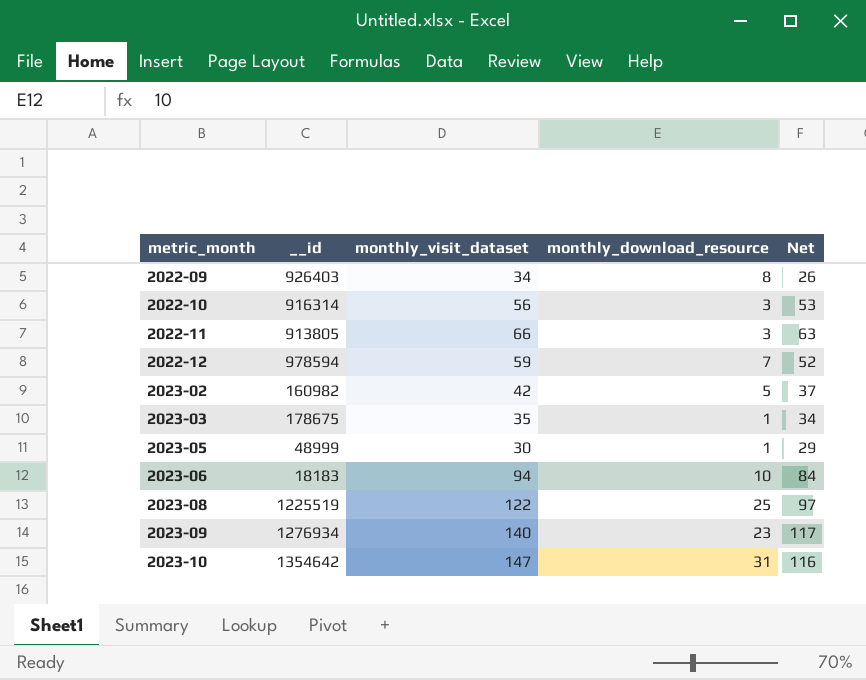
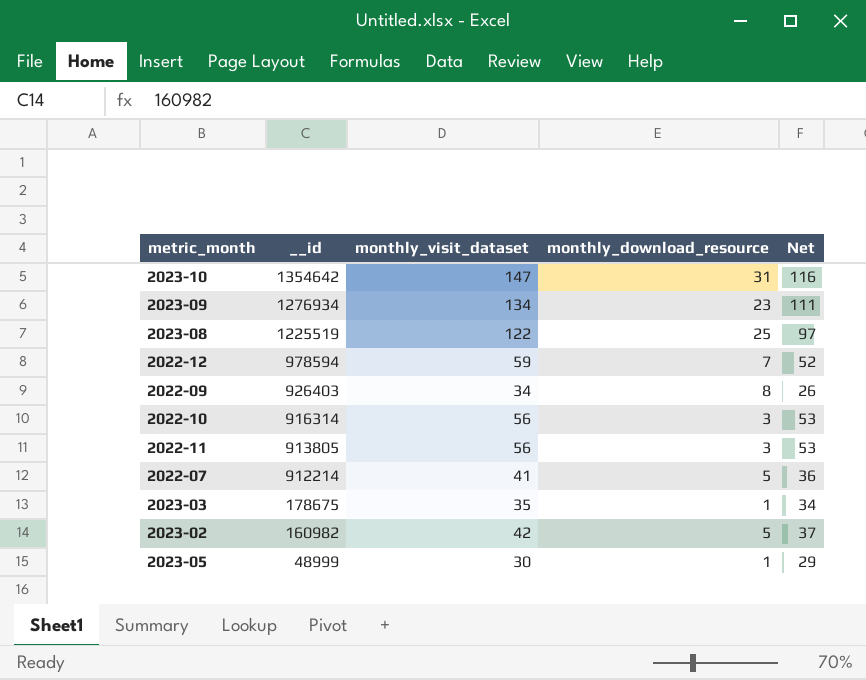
row order: metric_month ascending -> __id descending
row 2023-06: 18183 | 94 | 10 | 84 -> none
2023-09 | monthly_visit_dataset: 140 -> 134
2023-09 | Net: 117 -> 111
2022-11 | monthly_visit_dataset: 66 -> 56
2022-11 | Net: 63 -> 53
row 2022-07: none -> 912214 | 41 | 5 | 36

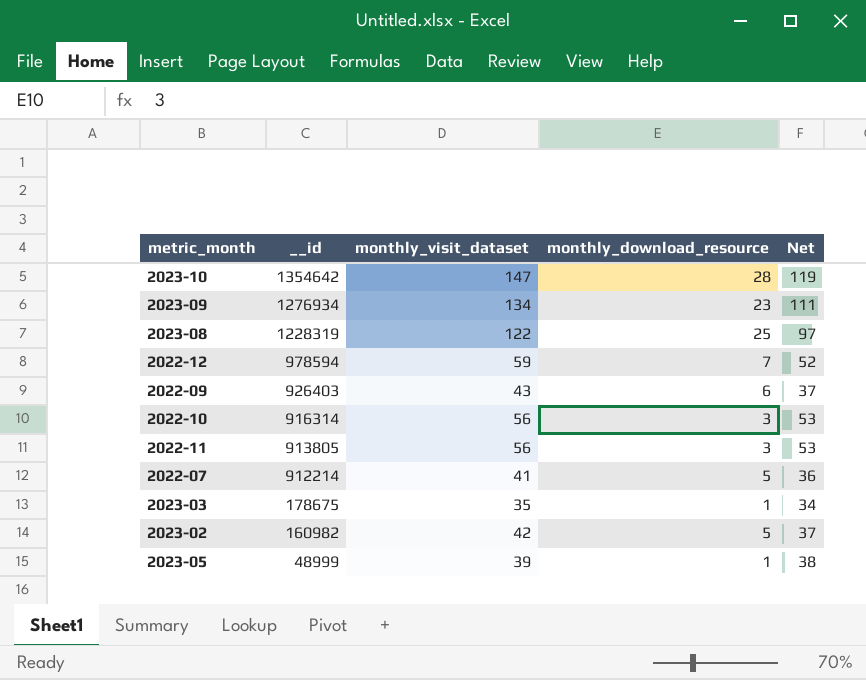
2023-10 | monthly_download_resource: 31 -> 28
2023-10 | Net: 116 -> 119
2023-08 | __id: 1225519 -> 1228319
2022-09 | monthly_visit_dataset: 34 -> 43
2022-09 | monthly_download_resource: 8 -> 6
2022-09 | Net: 26 -> 37
2023-05 | monthly_visit_dataset: 30 -> 39
2023-05 | Net: 29 -> 38

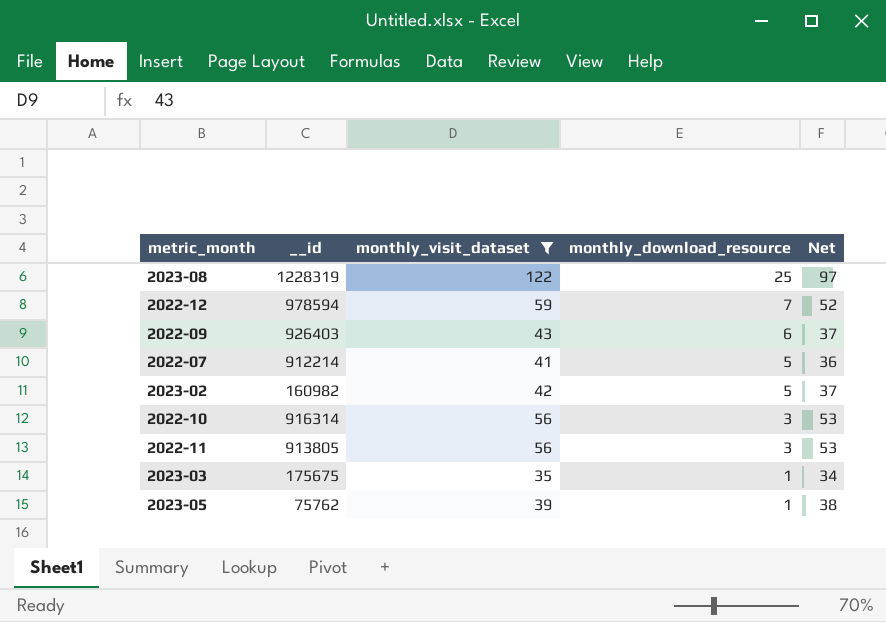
filter: none -> monthly_visit_dataset <= 122
row order: __id descending -> monthly_download_resource descending
2023-03 | __id: 178675 -> 175675
2023-05 | __id: 48999 -> 75762

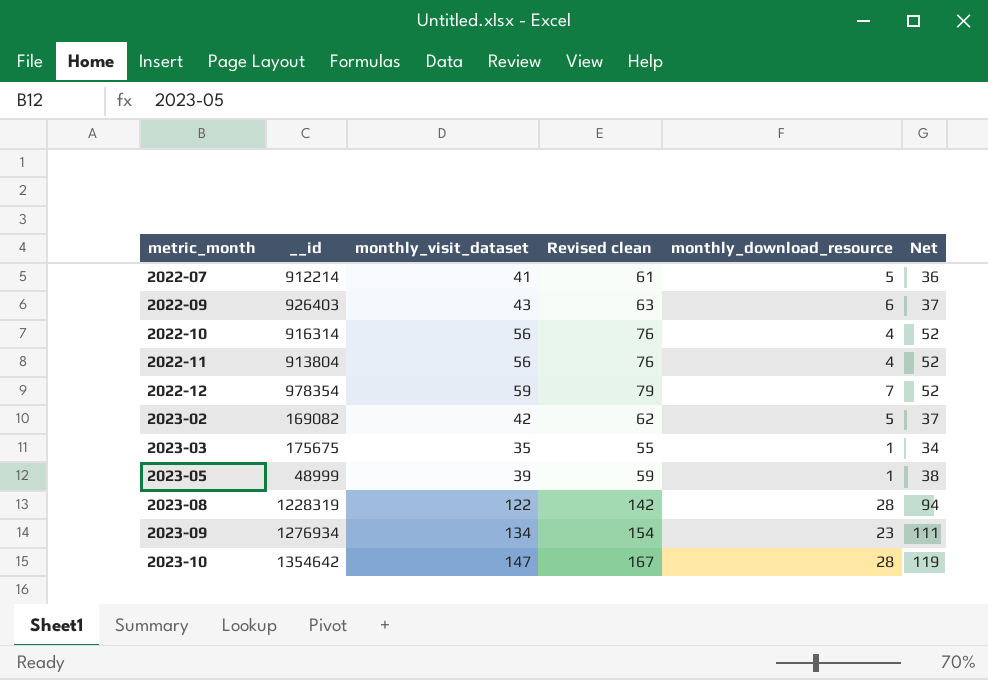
filter: monthly_visit_dataset <= 122 -> none
row order: monthly_download_resource descending -> metric_month ascending
column Revised clean | formula: none -> [monthly_visit_dataset] + 20
2022-10 | monthly_download_resource: 3 -> 4
2022-10 | Net: 53 -> 52
2022-11 | __id: 913805 -> 913804
2022-11 | monthly_download_resource: 3 -> 4
2022-11 | Net: 53 -> 52
2022-12 | __id: 978594 -> 978354
2023-02 | __id: 160982 -> 169082
2023-05 | __id: 75762 -> 48999
2023-08 | monthly_download_resource: 25 -> 28
2023-08 | Net: 97 -> 94

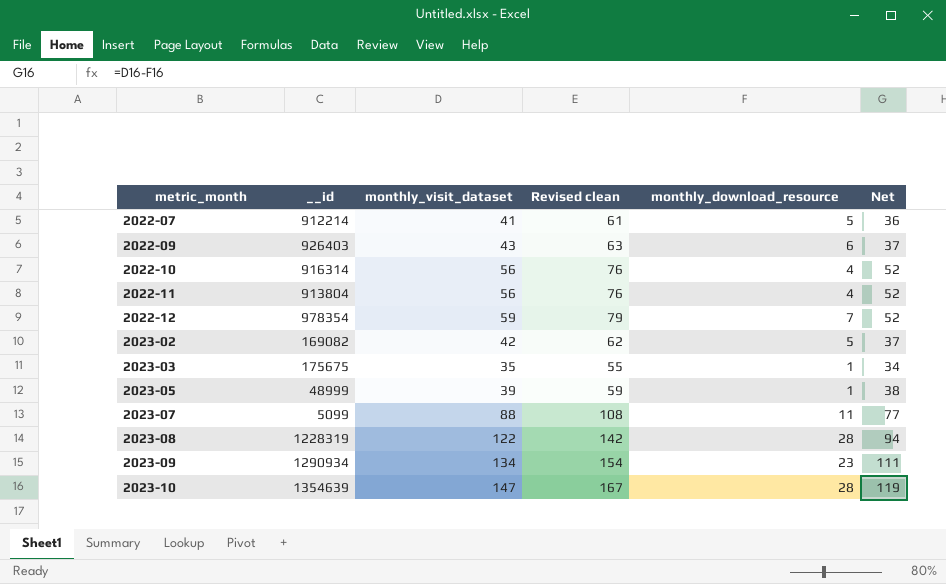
row 2023-07: none -> 5099 | 88 | 108 | 11 | 77
2023-09 | __id: 1276934 -> 1290934
2023-10 | __id: 1354642 -> 1354639

